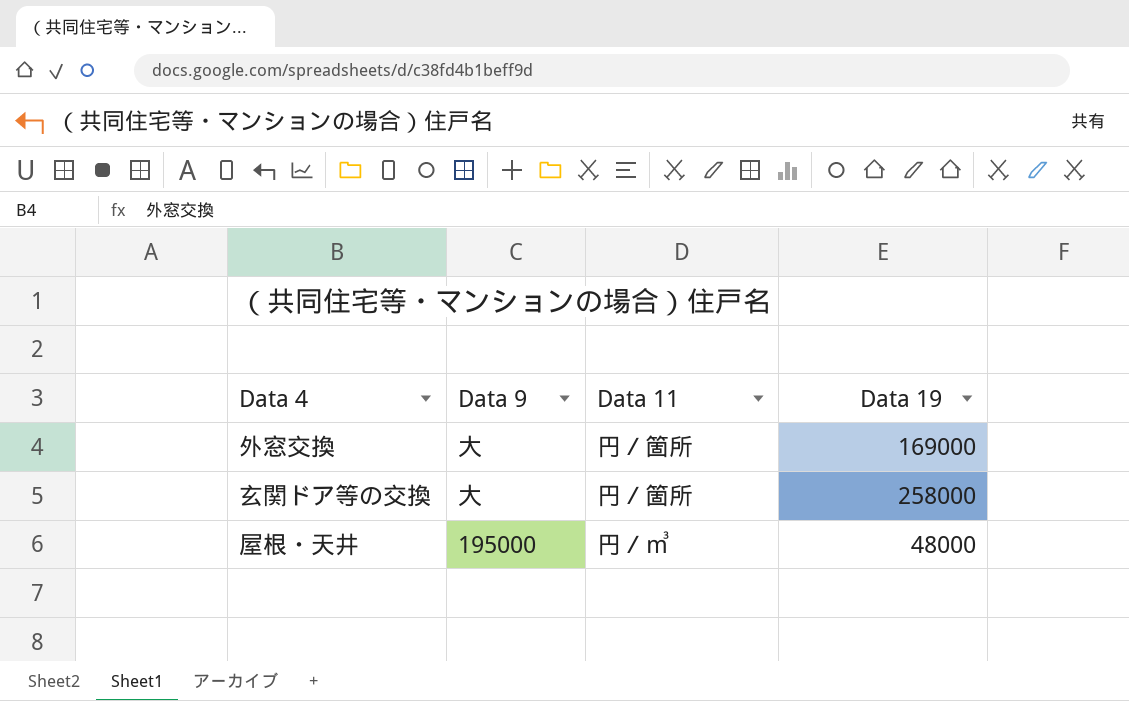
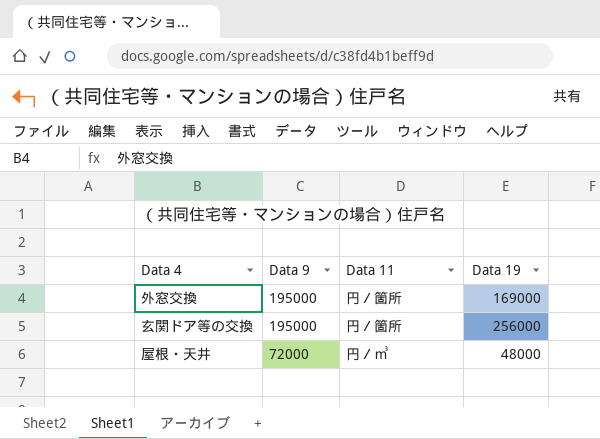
外窓交換 | Data 9: 大 -> 195000
玄関ドア等の交換 | Data 9: 大 -> 195000
玄関ドア等の交換 | Data 19: 258000 -> 256000
屋根・天井 | Data 9: 195000 -> 72000

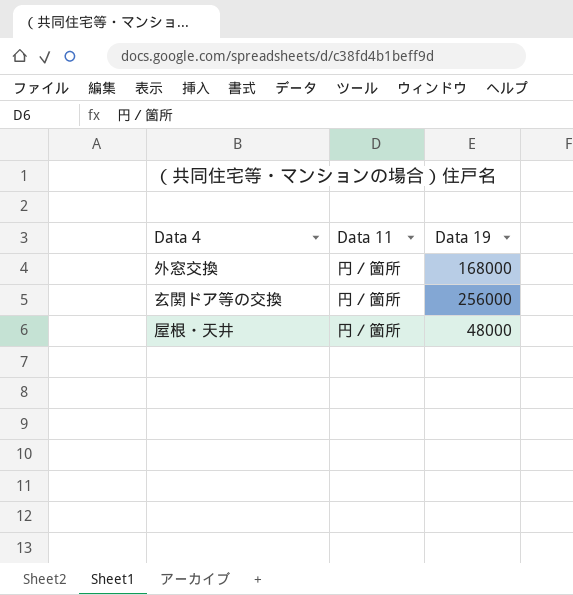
column Data 9 | position: 2 -> none
外窓交換 | Data 19: 169000 -> 168000
屋根・天井 | Data 11: 円／㎥ -> 円／箇所

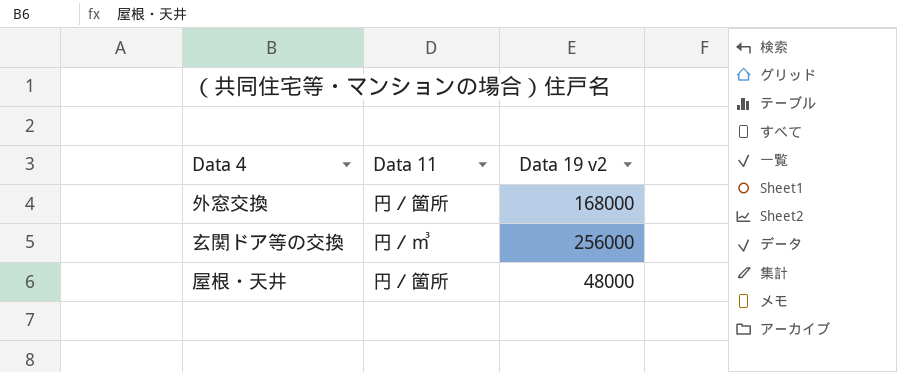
column name: Data 19 -> Data 19 v2
玄関ドア等の交換 | Data 11: 円／箇所 -> 円／㎥

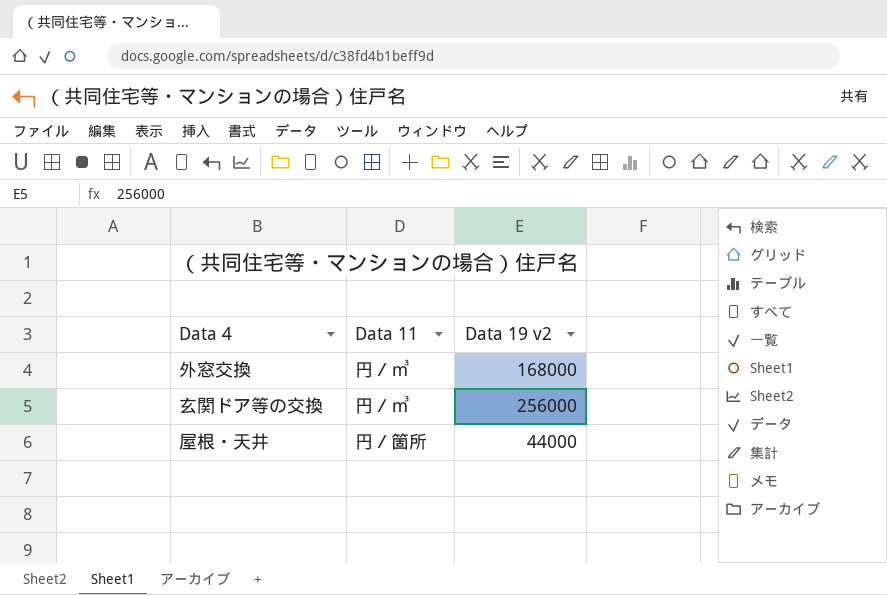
外窓交換 | Data 11: 円／箇所 -> 円／㎥
屋根・天井 | Data 19 v2: 48000 -> 44000

